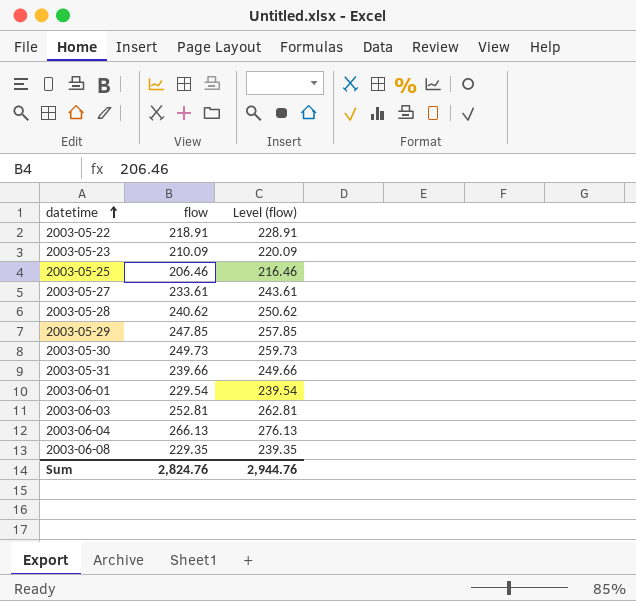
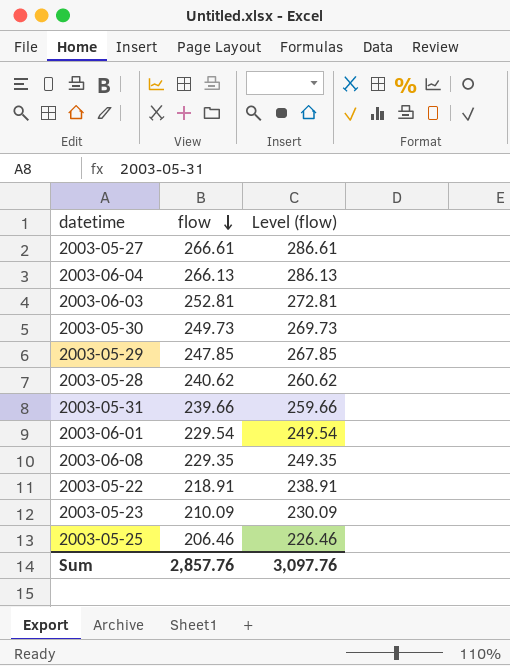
row order: datetime ascending -> flow descending
column Level (flow) | formula: [flow] + 10 -> [flow] + 20
2003-05-27 | flow: 233.61 -> 266.61
Sum | flow: 2,824.76 -> 2,857.76
Sum | Level (flow): 2,944.76 -> 3,097.76

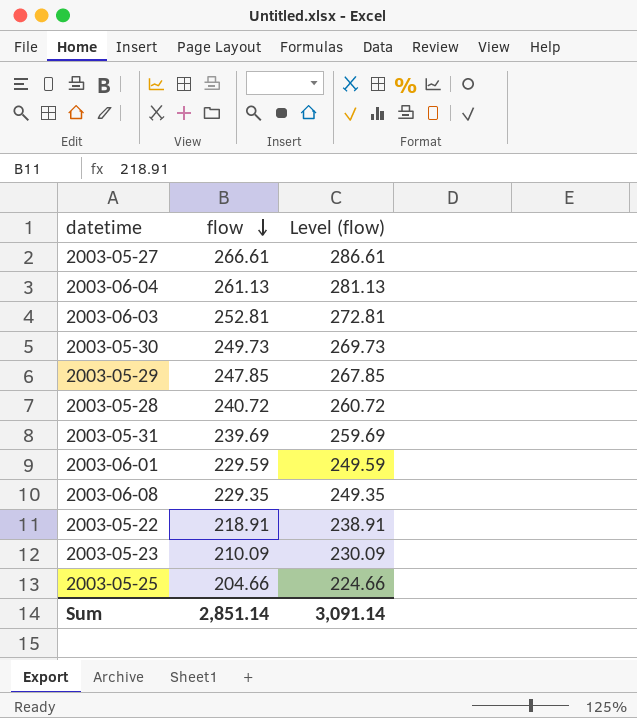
2003-06-04 | flow: 266.13 -> 261.13
2003-06-04 | Level (flow): 286.13 -> 281.13
2003-05-28 | flow: 240.62 -> 240.72
2003-05-28 | Level (flow): 260.62 -> 260.72
2003-05-31 | flow: 239.66 -> 239.69
2003-05-31 | Level (flow): 259.66 -> 259.69
2003-06-01 | flow: 229.54 -> 229.59
2003-06-01 | Level (flow): 249.54 -> 249.59
2003-05-25 | flow: 206.46 -> 204.66
2003-05-25 | Level (flow): 226.46 -> 224.66
Sum | flow: 2,857.76 -> 2,851.14
Sum | Level (flow): 3,097.76 -> 3,091.14

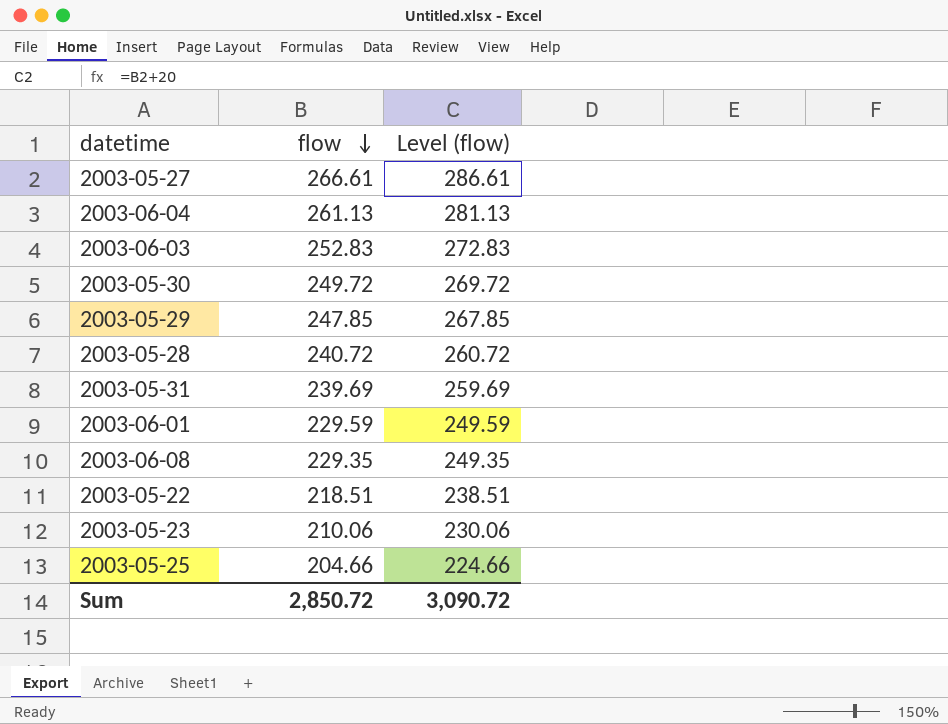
2003-06-03 | flow: 252.81 -> 252.83
2003-06-03 | Level (flow): 272.81 -> 272.83
2003-05-30 | flow: 249.73 -> 249.72
2003-05-30 | Level (flow): 269.73 -> 269.72
2003-05-22 | flow: 218.91 -> 218.51
2003-05-22 | Level (flow): 238.91 -> 238.51
2003-05-23 | flow: 210.09 -> 210.06
2003-05-23 | Level (flow): 230.09 -> 230.06
Sum | flow: 2,851.14 -> 2,850.72
Sum | Level (flow): 3,091.14 -> 3,090.72

